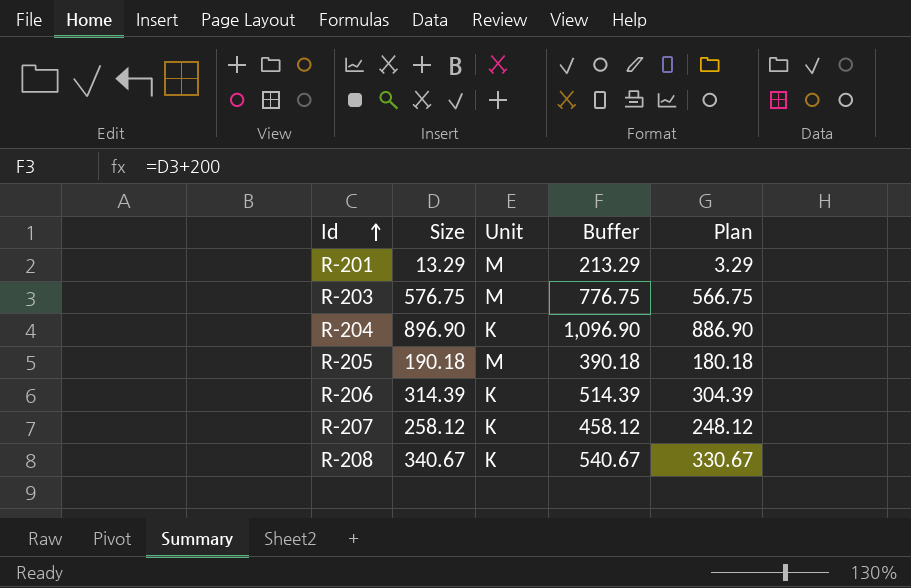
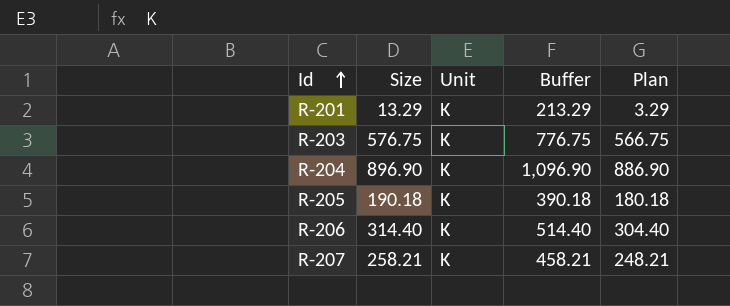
row R-208: 340.67 | K | 540.67 | 330.67 -> none
R-201 | Unit: M -> K
R-203 | Unit: M -> K
R-205 | Unit: M -> K
R-206 | Size: 314.39 -> 314.40
R-206 | Buffer: 514.39 -> 514.40
R-206 | Plan: 304.39 -> 304.40
R-207 | Size: 258.12 -> 258.21
R-207 | Buffer: 458.12 -> 458.21
R-207 | Plan: 248.12 -> 248.21

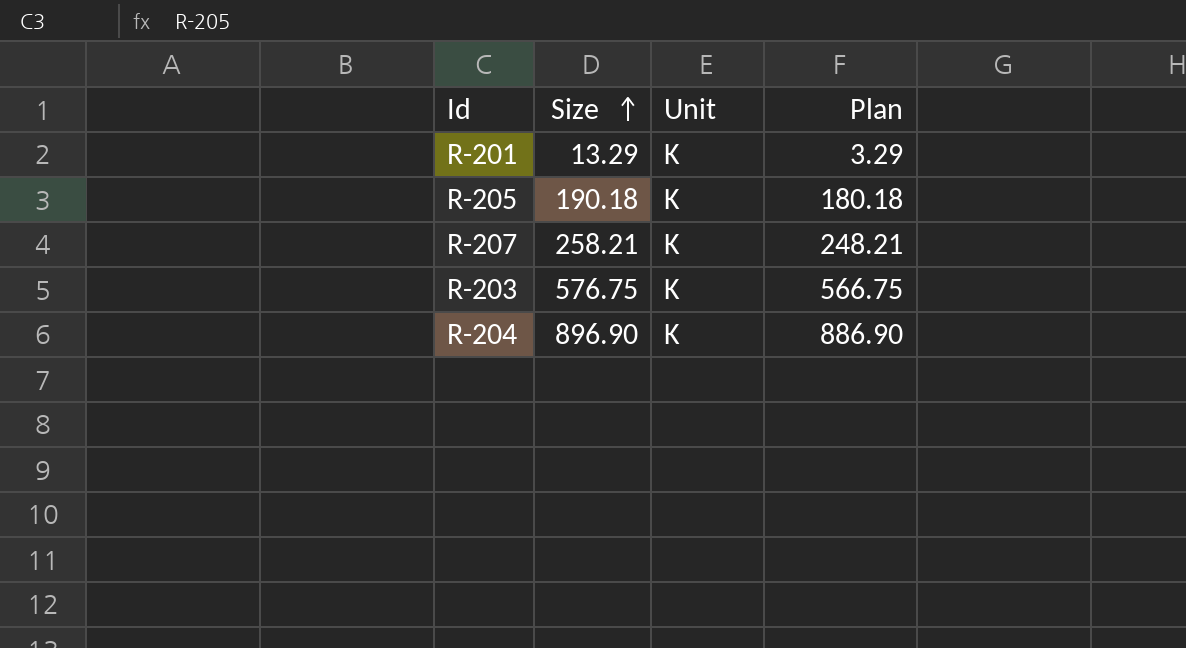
row order: Id ascending -> Size ascending
column Buffer | formula: [Size] + 200 -> none
row R-206: 314.40 | K | 514.40 | 304.40 -> none

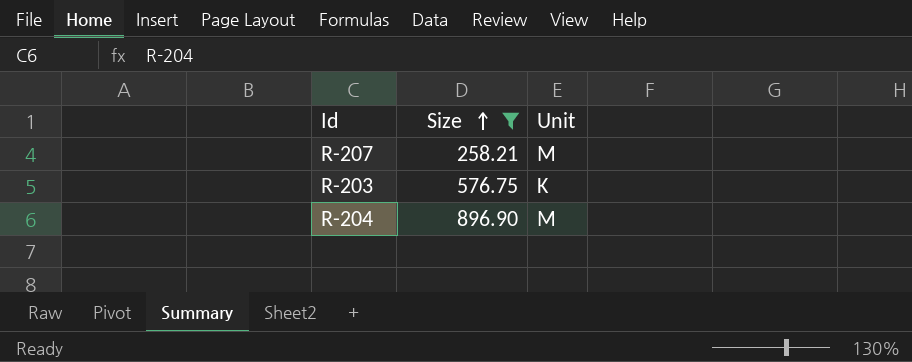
filter: none -> Size >= 258.21
column Plan | formula: [Size] - 10 -> none
R-207 | Unit: K -> M
R-204 | Unit: K -> M

